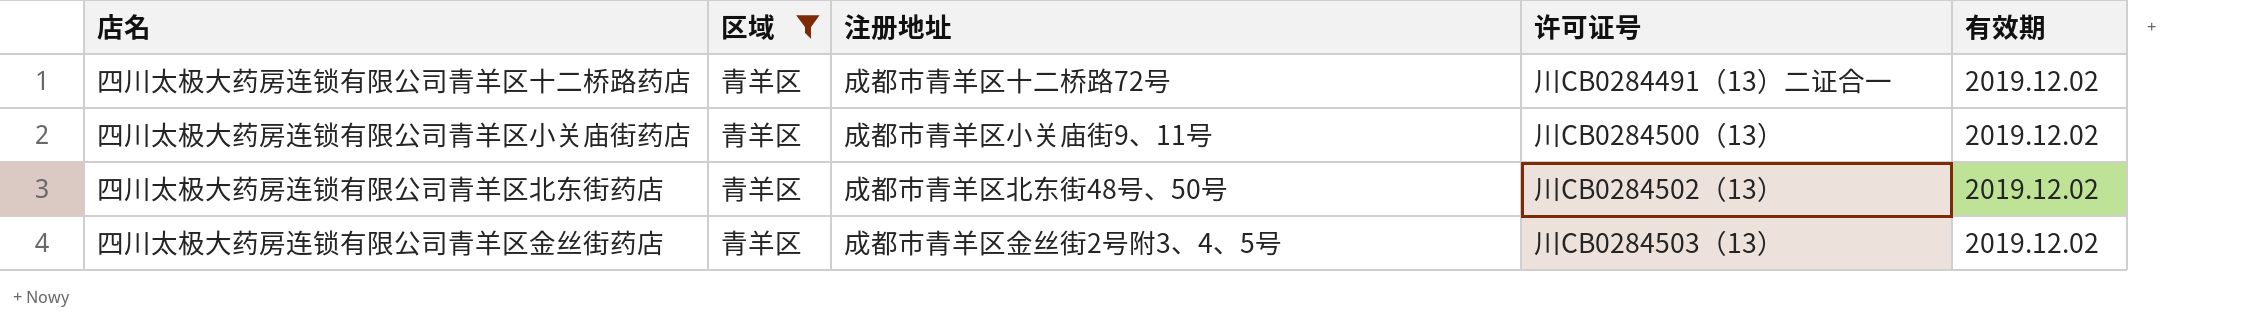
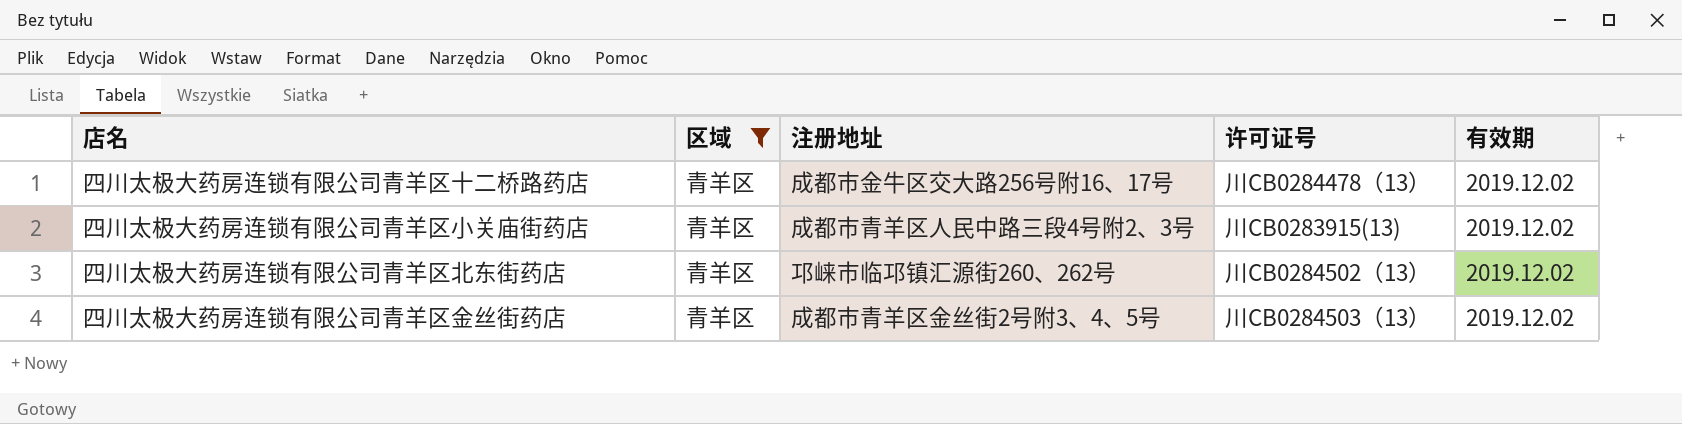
四川太极大药房连锁有限公司青羊区十二桥路药店 | 注册地址: 成都市青羊区十二桥路72号 -> 成都市金牛区交大路256号附16、17号
四川太极大药房连锁有限公司青羊区十二桥路药店 | 许可证号: 川CB0284491（13）二证合一 -> 川CB0284478（13）
四川太极大药房连锁有限公司青羊区小关庙街药店 | 注册地址: 成都市青羊区小关庙街9、11号 -> 成都市青羊区人民中路三段4号附2、3号
四川太极大药房连锁有限公司青羊区小关庙街药店 | 许可证号: 川CB0284500（13） -> 川CB0283915(13)
四川太极大药房连锁有限公司青羊区北东街药店 | 注册地址: 成都市青羊区北东街48号、50号 -> 邛崃市临邛镇汇源街260、262号

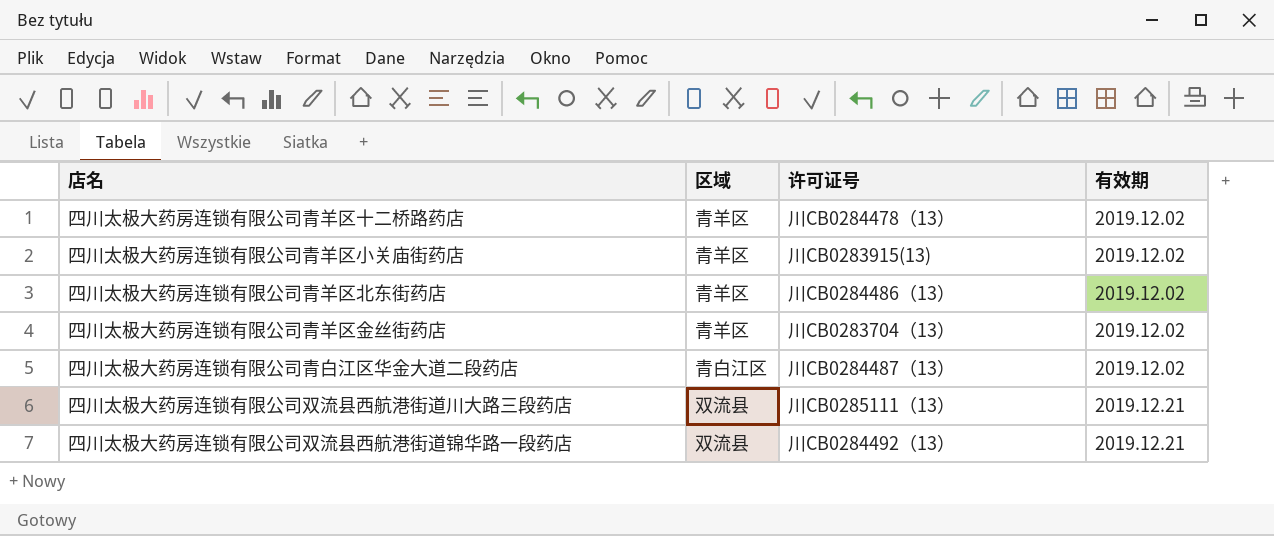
filter: 区域 = 青羊区 -> none
column 注册地址 | position: 3 -> none
四川太极大药房连锁有限公司青羊区北东街药店 | 许可证号: 川CB0284502（13） -> 川CB0284486（13）
四川太极大药房连锁有限公司青羊区金丝街药店 | 许可证号: 川CB0284503（13） -> 川CB0283704（13）

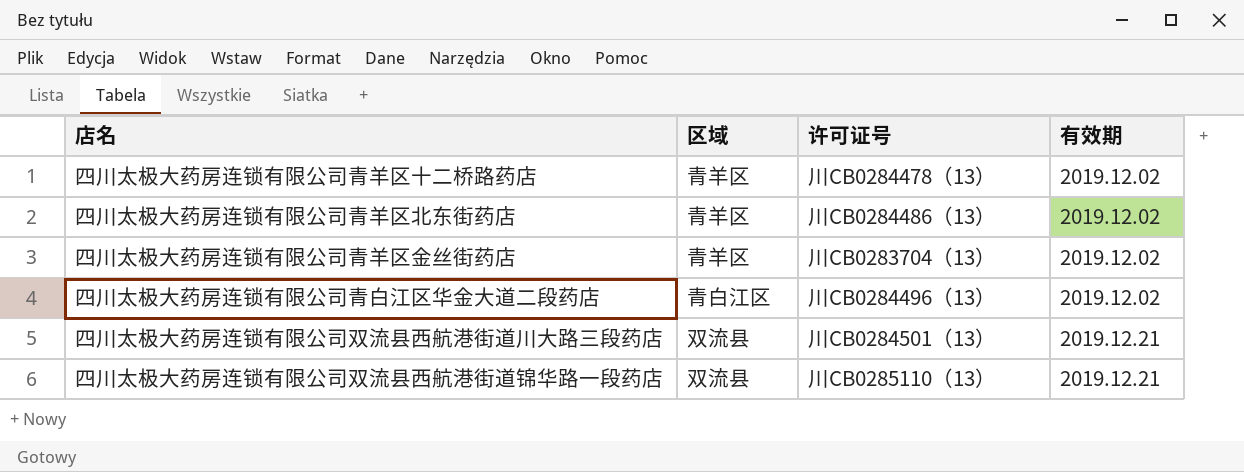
row 四川太极大药房连锁有限公司青羊区小关庙街药店: 青羊区 | 川CB0283915(13) | 2019.12.02 -> none
四川太极大药房连锁有限公司青白江区华金大道二段药店 | 许可证号: 川CB0284487（13） -> 川CB0284496（13）
四川太极大药房连锁有限公司双流县西航港街道川大路三段药店 | 许可证号: 川CB0285111（13） -> 川CB0284501（13）
四川太极大药房连锁有限公司双流县西航港街道锦华路一段药店 | 许可证号: 川CB0284492（13） -> 川CB0285110（13）

